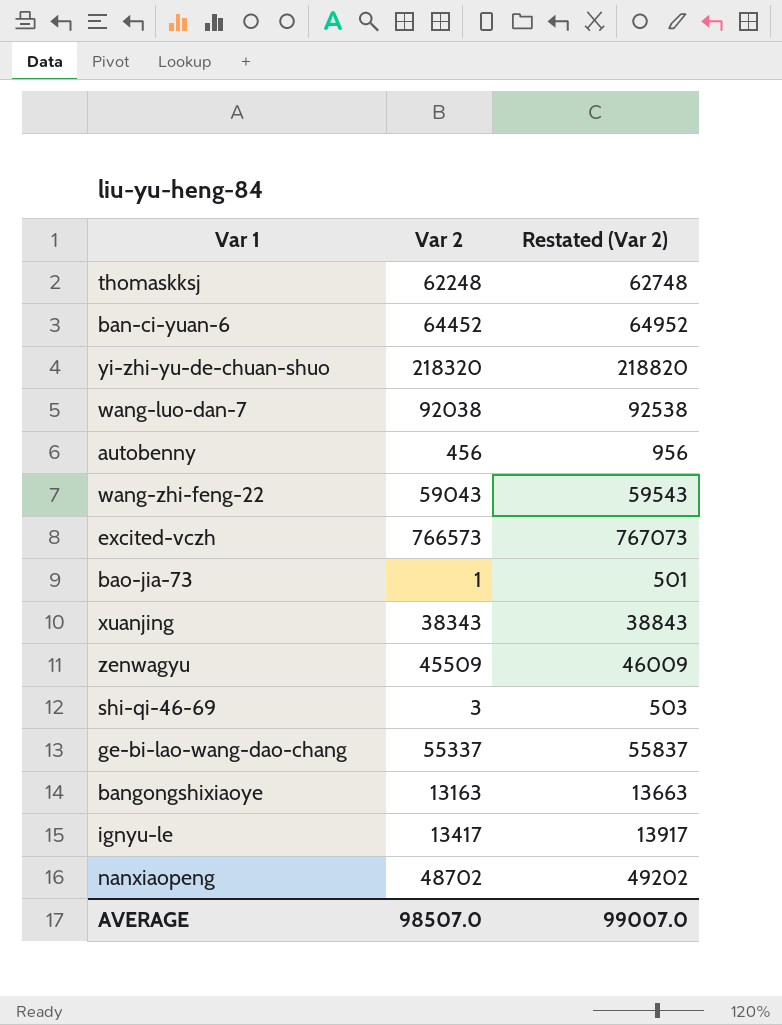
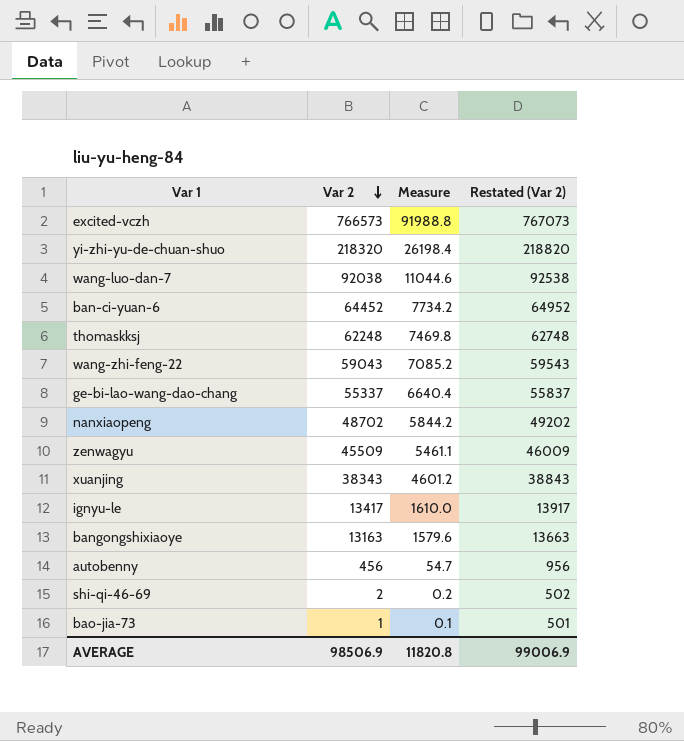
row order: none -> Var 2 descending
column Measure | formula: none -> [Var 2] * 0.12
shi-qi-46-69 | Var 2: 3 -> 2
shi-qi-46-69 | Restated (Var 2): 503 -> 502
AVERAGE | Var 2: 98507.0 -> 98506.9
AVERAGE | Restated (Var 2): 99007.0 -> 99006.9

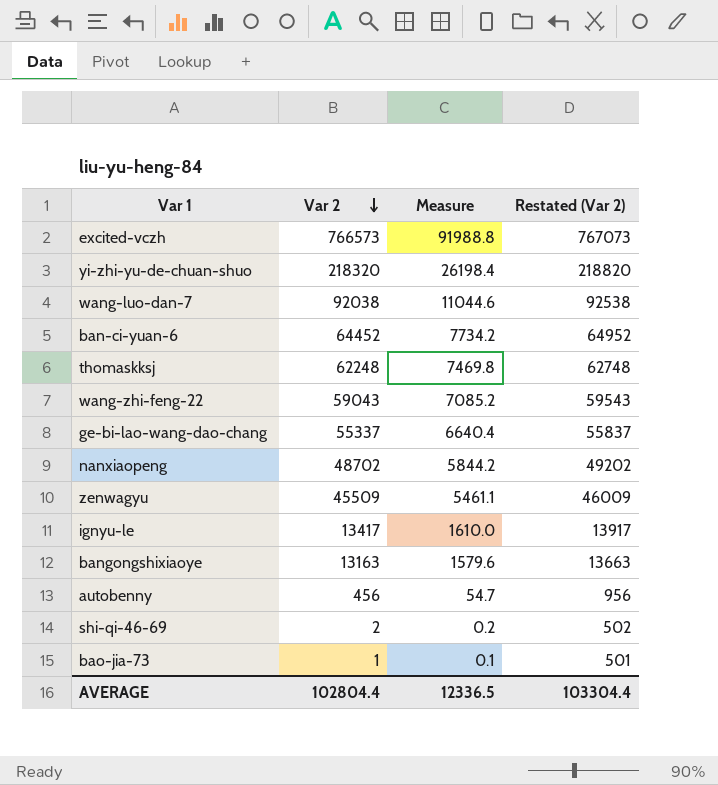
row xuanjing: 38343 | 4601.2 | 38843 -> none
AVERAGE | Var 2: 98506.9 -> 102804.4
AVERAGE | Measure: 11820.8 -> 12336.5
AVERAGE | Restated (Var 2): 99006.9 -> 103304.4

